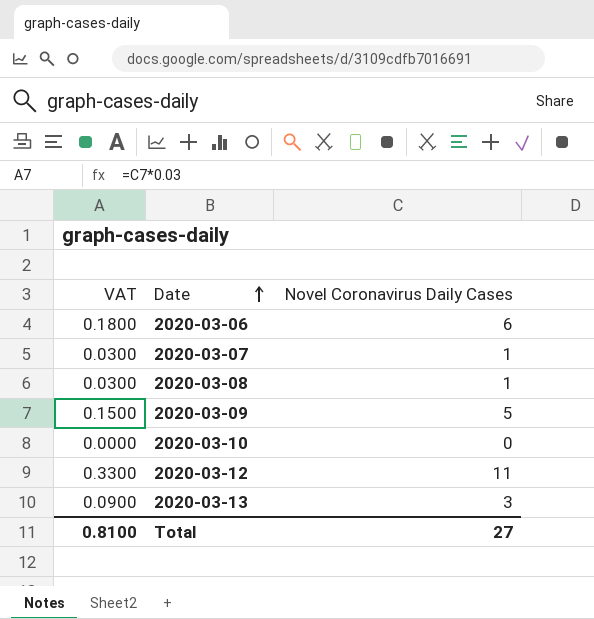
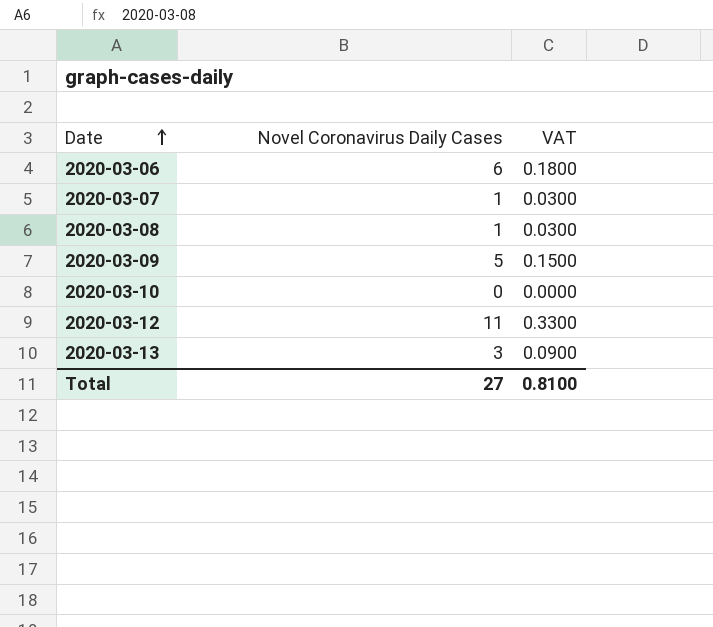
column VAT | position: 1 -> 3

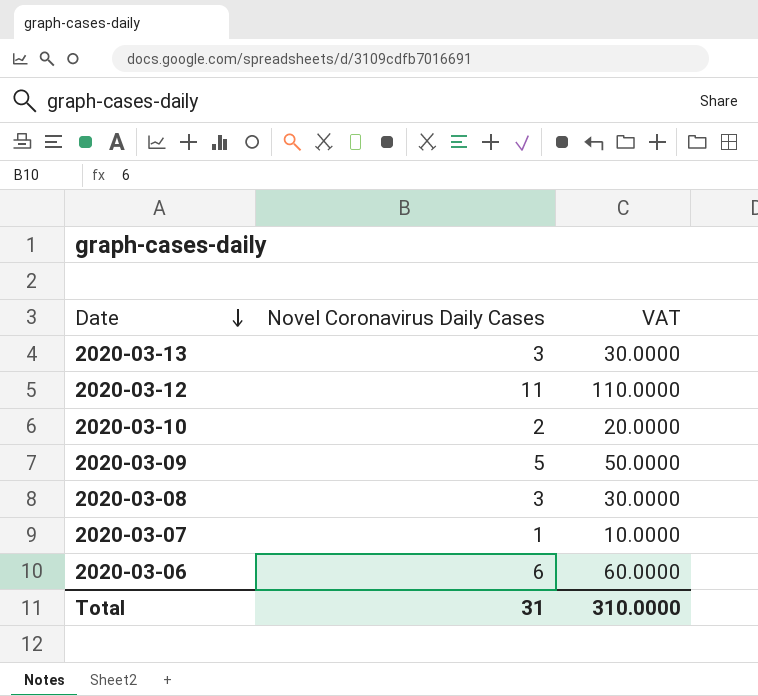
row order: Date ascending -> Date descending
column VAT | formula: [Novel Coronavirus Daily Cases] * 0.03 -> [Novel Coronavirus Daily Cases] * 10
2020-03-10 | Novel Coronavirus Daily Cases: 0 -> 2
2020-03-08 | Novel Coronavirus Daily Cases: 1 -> 3
Total | Novel Coronavirus Daily Cases: 27 -> 31
Total | VAT: 0.8100 -> 310.0000

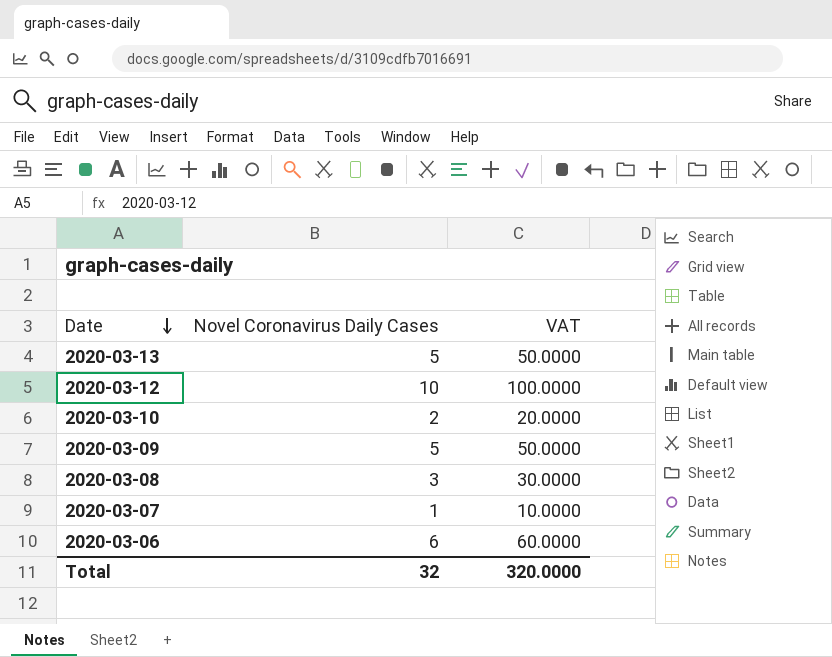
2020-03-13 | Novel Coronavirus Daily Cases: 3 -> 5
2020-03-13 | VAT: 30.0000 -> 50.0000
2020-03-12 | Novel Coronavirus Daily Cases: 11 -> 10
2020-03-12 | VAT: 110.0000 -> 100.0000
Total | Novel Coronavirus Daily Cases: 31 -> 32
Total | VAT: 310.0000 -> 320.0000

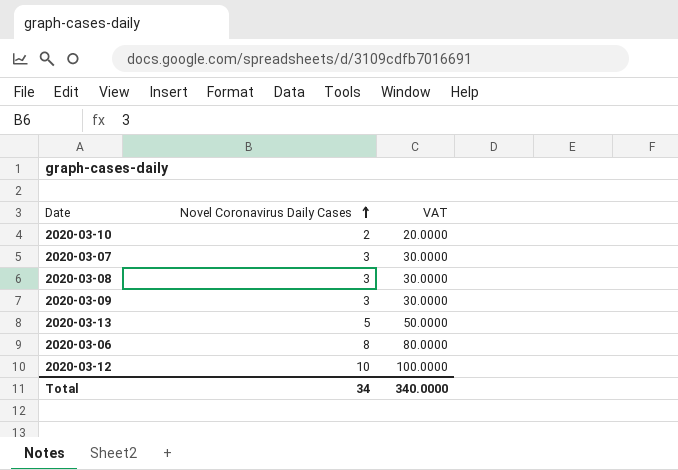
row order: Date descending -> Novel Coronavirus Daily Cases ascending
2020-03-07 | Novel Coronavirus Daily Cases: 1 -> 3
2020-03-07 | VAT: 10.0000 -> 30.0000
2020-03-09 | Novel Coronavirus Daily Cases: 5 -> 3
2020-03-09 | VAT: 50.0000 -> 30.0000
2020-03-06 | Novel Coronavirus Daily Cases: 6 -> 8
2020-03-06 | VAT: 60.0000 -> 80.0000
Total | Novel Coronavirus Daily Cases: 32 -> 34
Total | VAT: 320.0000 -> 340.0000

